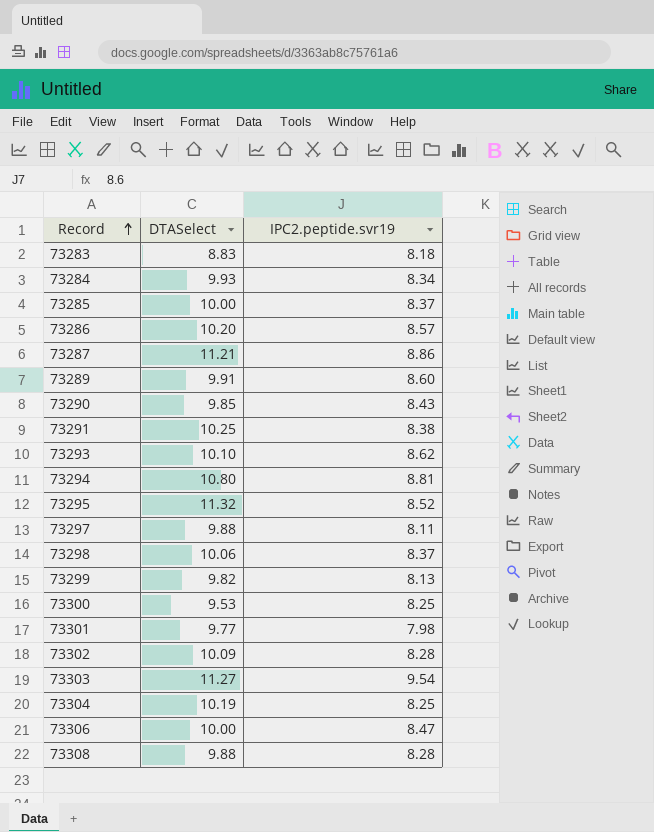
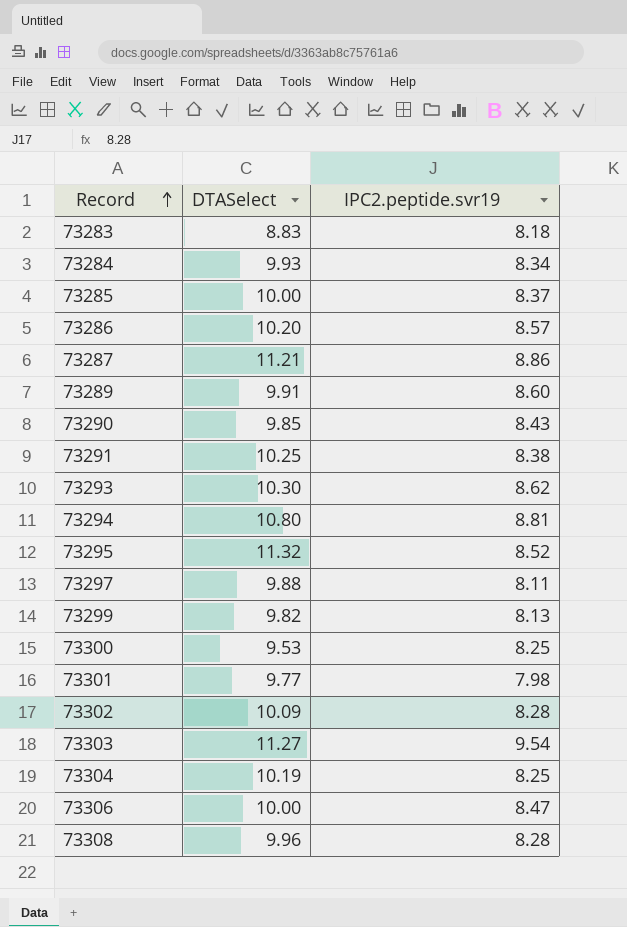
row 73298: 10.06 | 8.37 -> none
73293 | DTASelect: 10.10 -> 10.30
73308 | DTASelect: 9.88 -> 9.96

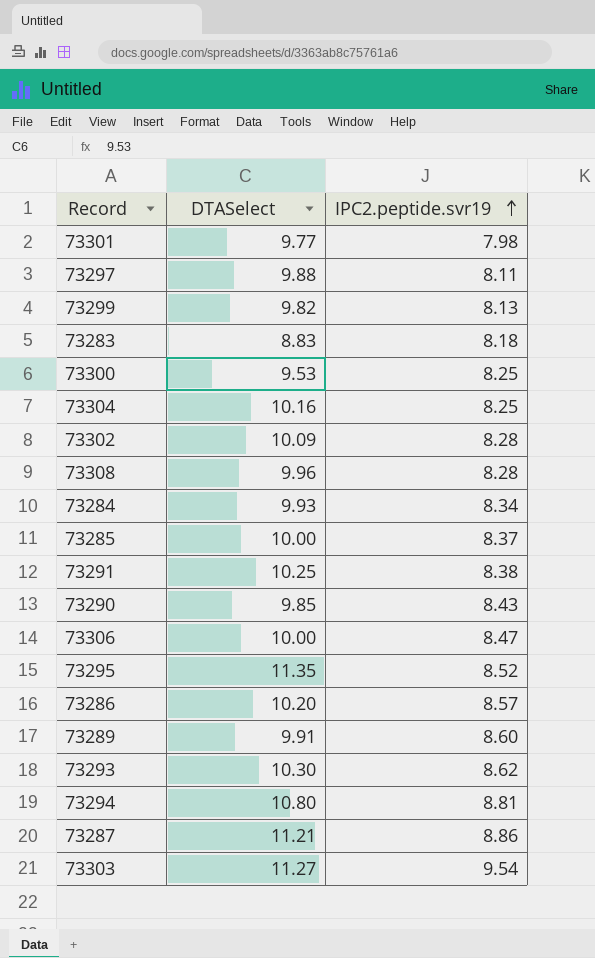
row order: Record ascending -> IPC2.peptide.svr19 ascending
73304 | DTASelect: 10.19 -> 10.16
73295 | DTASelect: 11.32 -> 11.35

